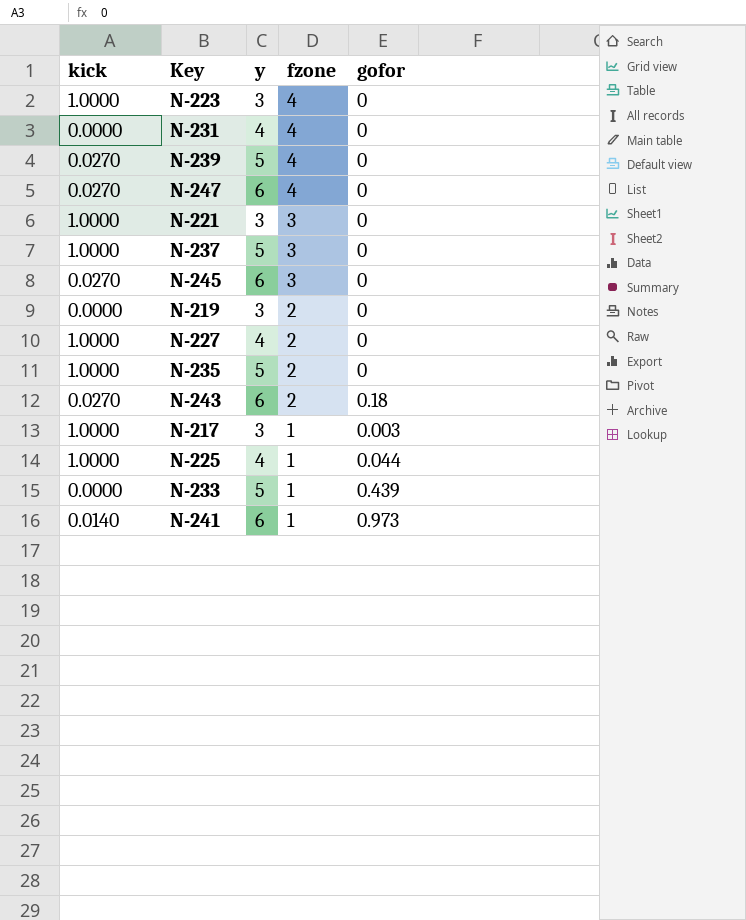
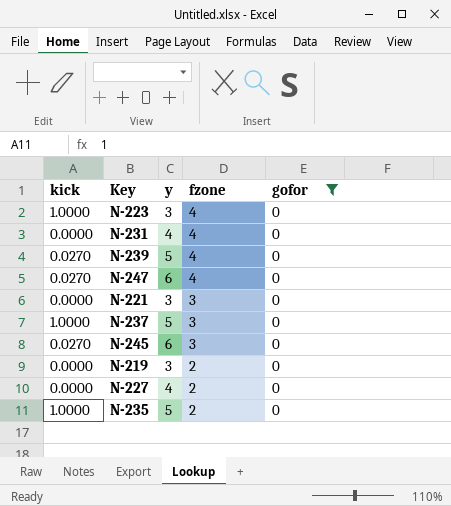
filter: none -> gofor = 0
N-221 | kick: 1.0000 -> 0.0000
N-227 | kick: 1.0000 -> 0.0000

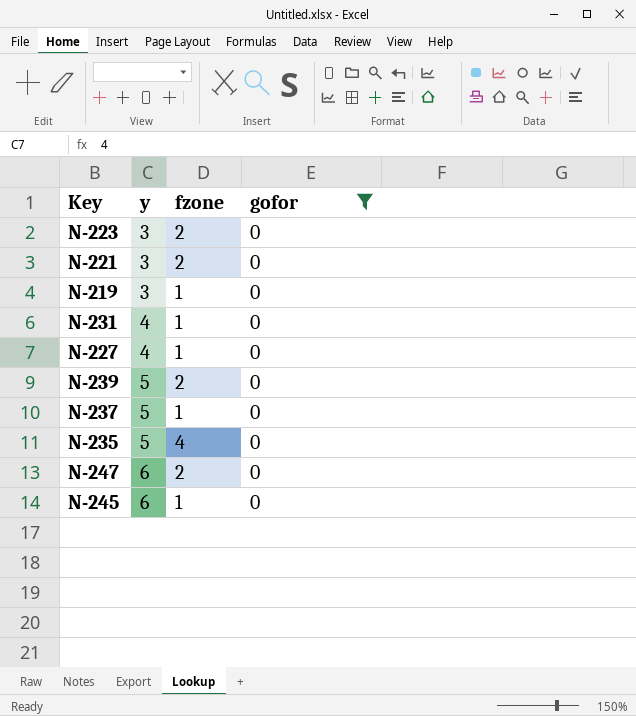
row order: fzone descending -> y ascending
column kick | position: 1 -> none
N-223 | fzone: 4 -> 2
N-221 | fzone: 3 -> 2
N-219 | fzone: 2 -> 1
N-231 | fzone: 4 -> 1
N-227 | fzone: 2 -> 1
N-239 | fzone: 4 -> 2
N-237 | fzone: 3 -> 1
N-235 | fzone: 2 -> 4
N-247 | fzone: 4 -> 2
N-245 | fzone: 3 -> 1

